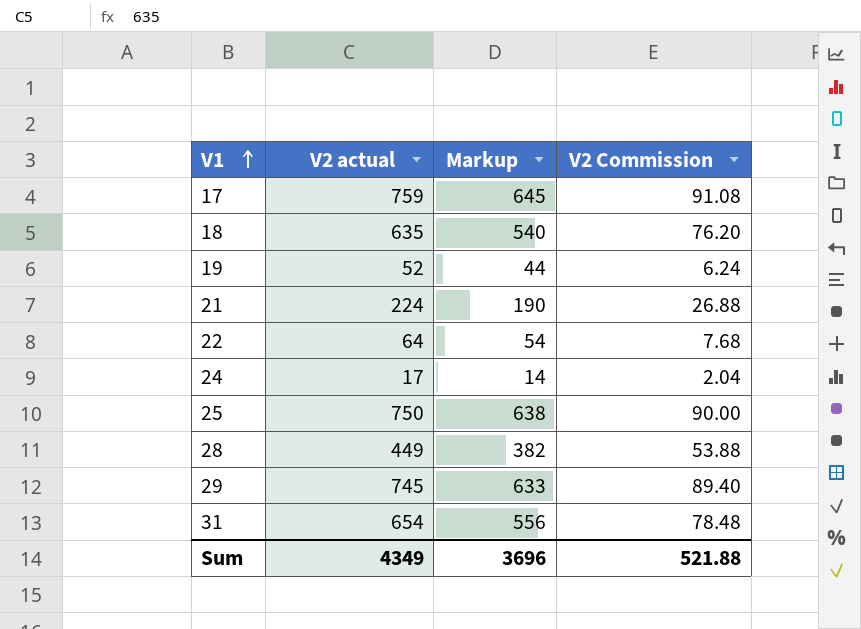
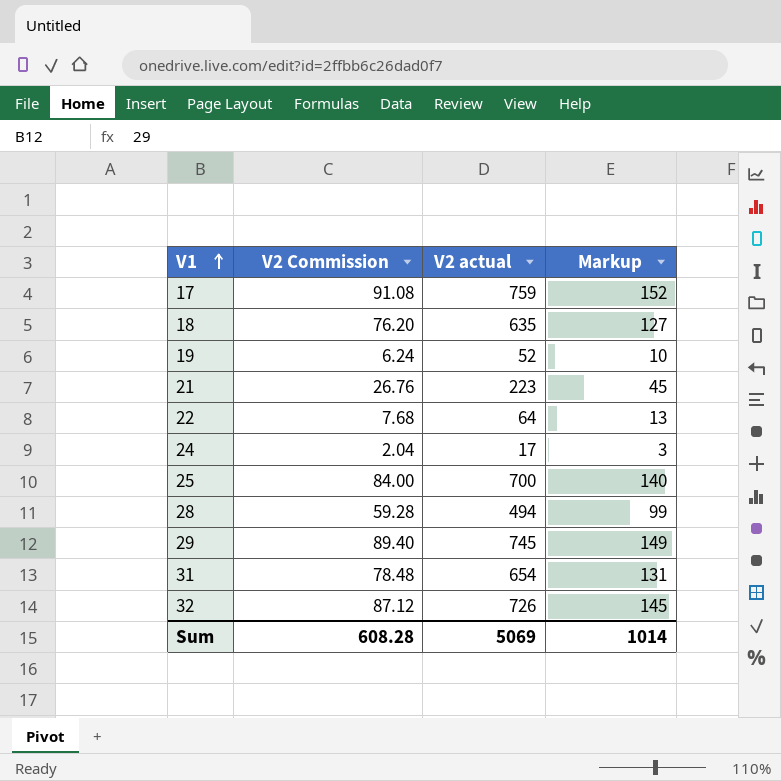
column V2 Commission | position: 4 -> 2
column Markup | formula: [V2 actual] * 0.85 -> [V2 actual] * 0.2
21 | V2 Commission: 26.88 -> 26.76
21 | V2 actual: 224 -> 223
25 | V2 Commission: 90.00 -> 84.00
25 | V2 actual: 750 -> 700
28 | V2 Commission: 53.88 -> 59.28
28 | V2 actual: 449 -> 494
row 32: none -> 87.12 | 726 | 145
Sum | V2 Commission: 521.88 -> 608.28
Sum | V2 actual: 4349 -> 5069
Sum | Markup: 3696 -> 1014

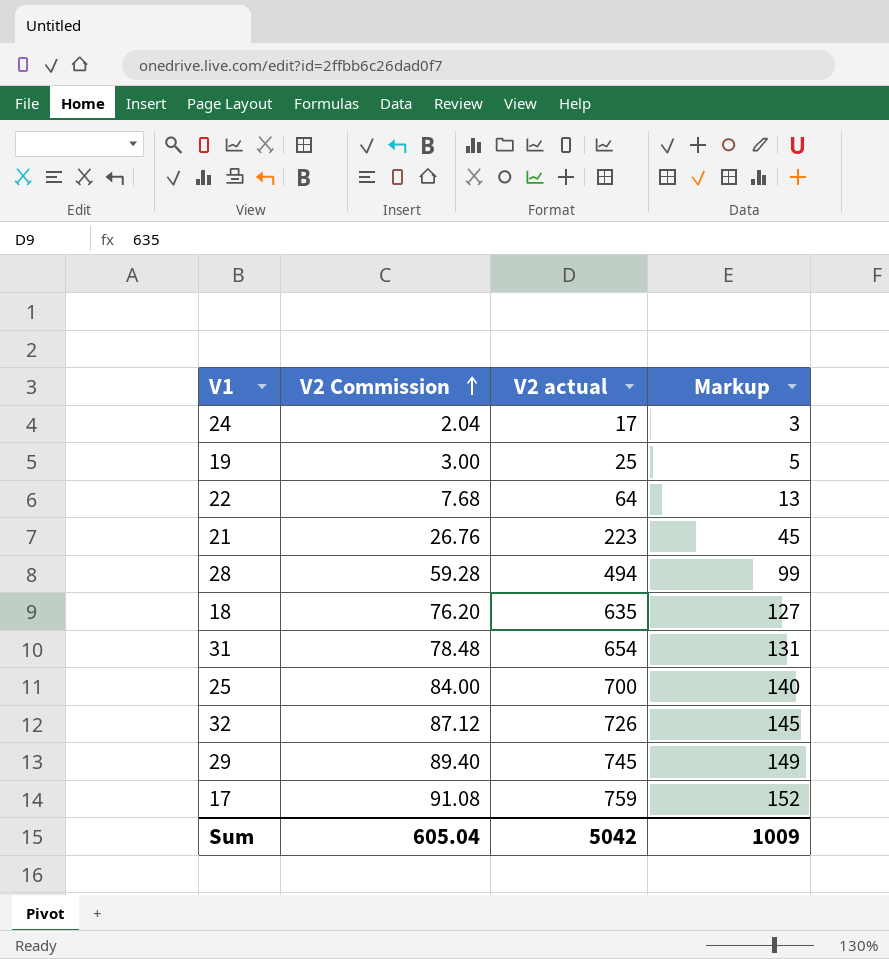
row order: V1 ascending -> V2 Commission ascending
19 | V2 Commission: 6.24 -> 3.00
19 | V2 actual: 52 -> 25
19 | Markup: 10 -> 5
Sum | V2 Commission: 608.28 -> 605.04
Sum | V2 actual: 5069 -> 5042
Sum | Markup: 1014 -> 1009

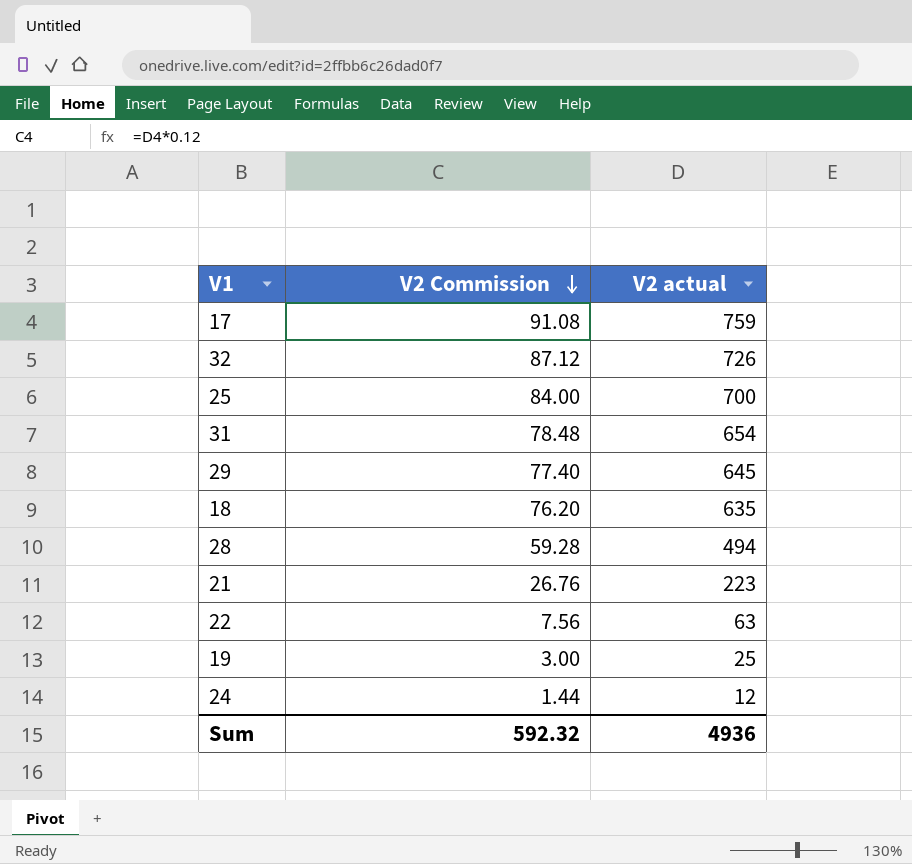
row order: V2 Commission ascending -> V2 Commission descending
column Markup | formula: [V2 actual] * 0.2 -> none
29 | V2 Commission: 89.40 -> 77.40
29 | V2 actual: 745 -> 645
22 | V2 Commission: 7.68 -> 7.56
22 | V2 actual: 64 -> 63
24 | V2 Commission: 2.04 -> 1.44
24 | V2 actual: 17 -> 12
Sum | V2 Commission: 605.04 -> 592.32
Sum | V2 actual: 5042 -> 4936

